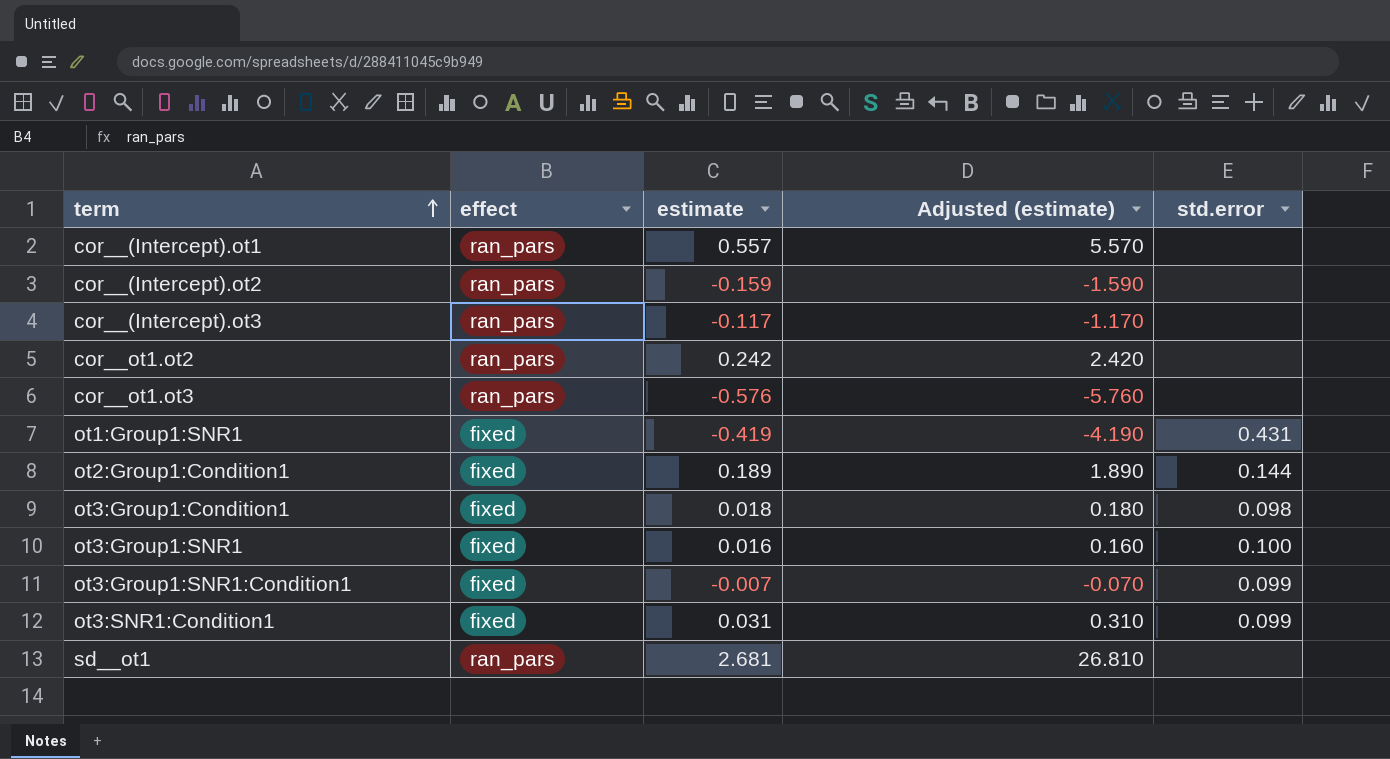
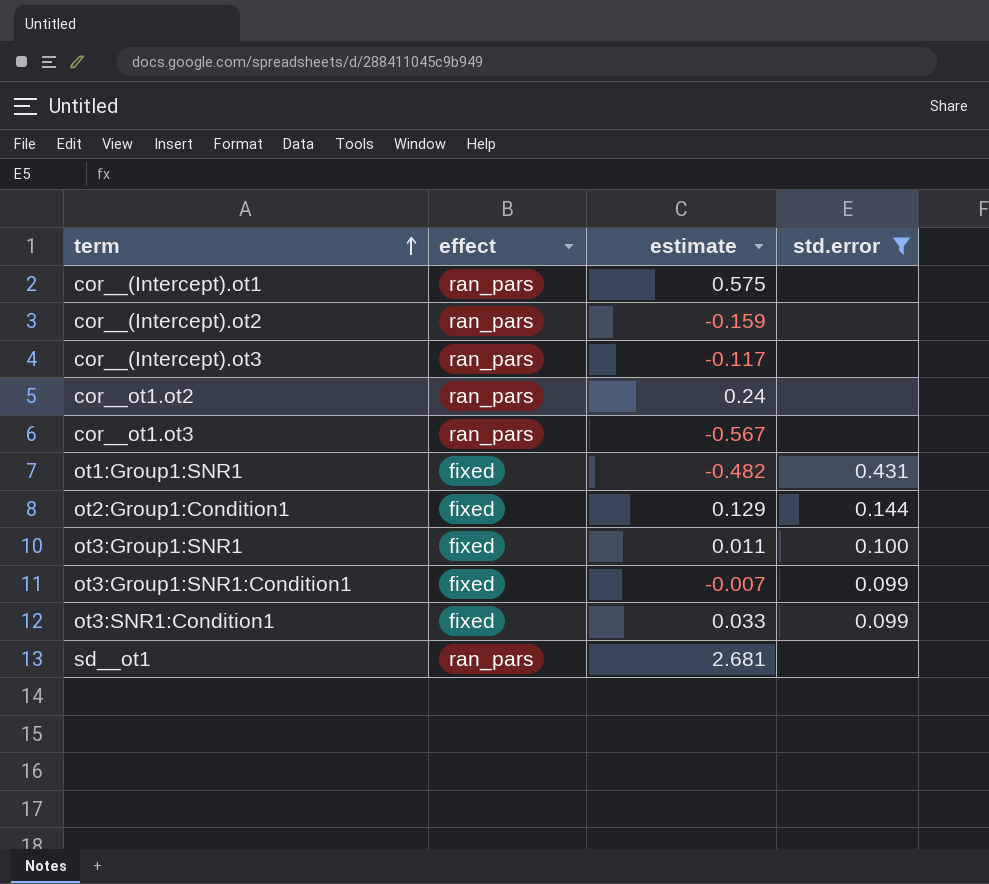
filter: none -> std.error != 0.098
column Adjusted (estimate) | formula: [estimate] * 10 -> none
cor__(Intercept).ot1 | estimate: 0.557 -> 0.575
cor__ot1.ot2 | estimate: 0.242 -> 0.24
cor__ot1.ot3 | estimate: -0.576 -> -0.567
ot1:Group1:SNR1 | estimate: -0.419 -> -0.482
ot2:Group1:Condition1 | estimate: 0.189 -> 0.129
ot3:Group1:SNR1 | estimate: 0.016 -> 0.011
ot3:SNR1:Condition1 | estimate: 0.031 -> 0.033

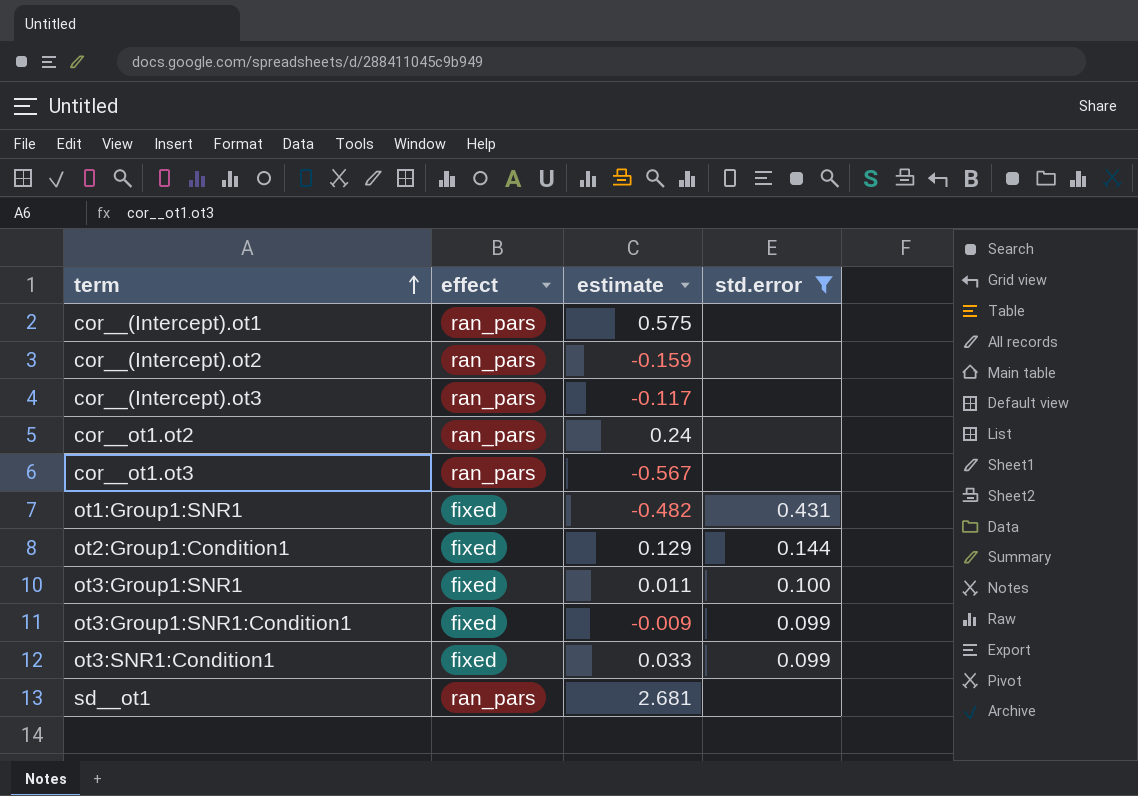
ot3:Group1:SNR1:Condition1 | estimate: -0.007 -> -0.009

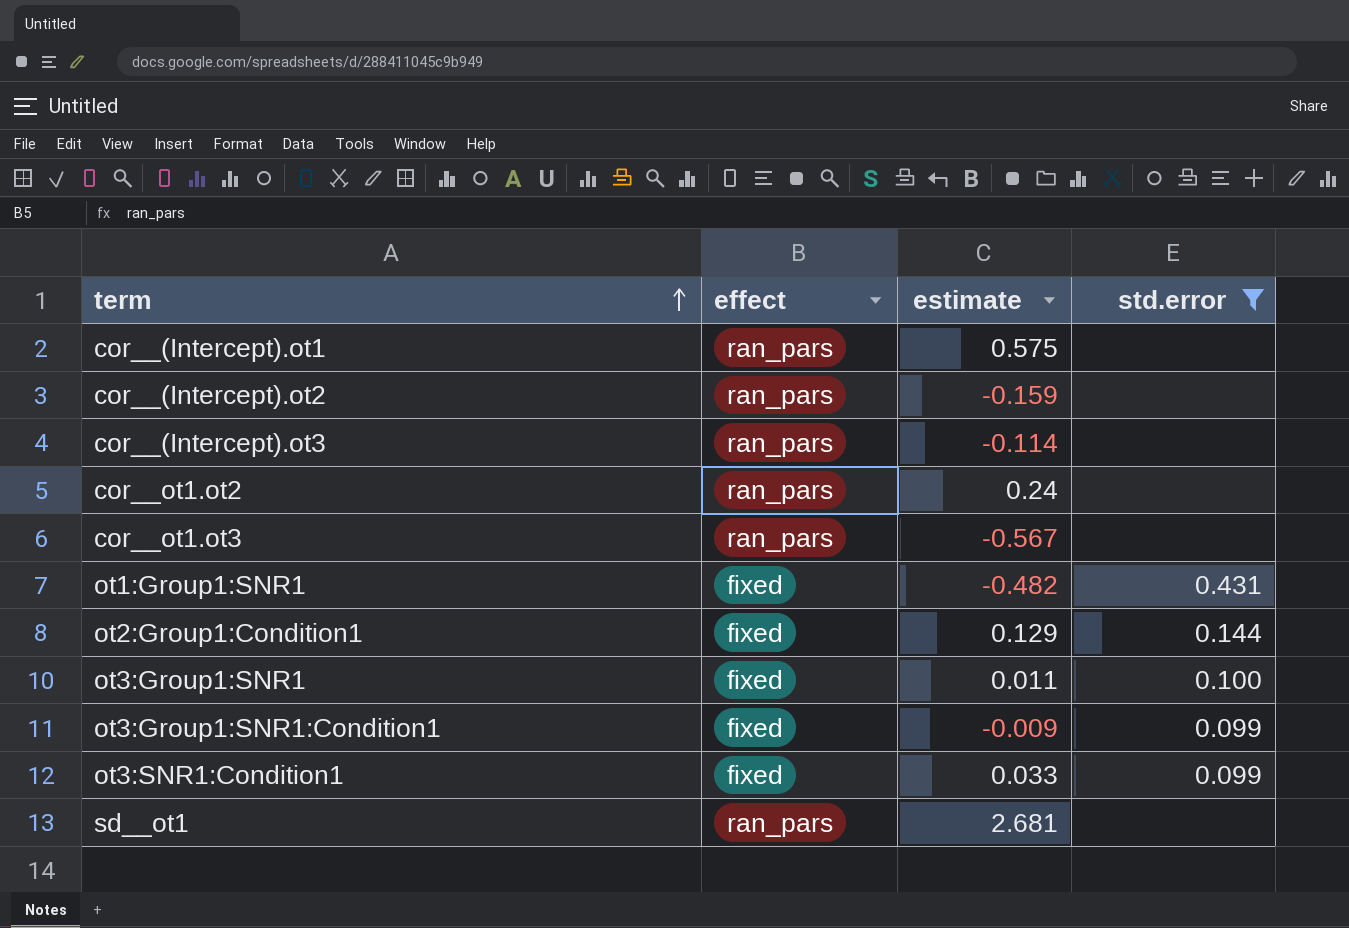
cor__(Intercept).ot3 | estimate: -0.117 -> -0.114

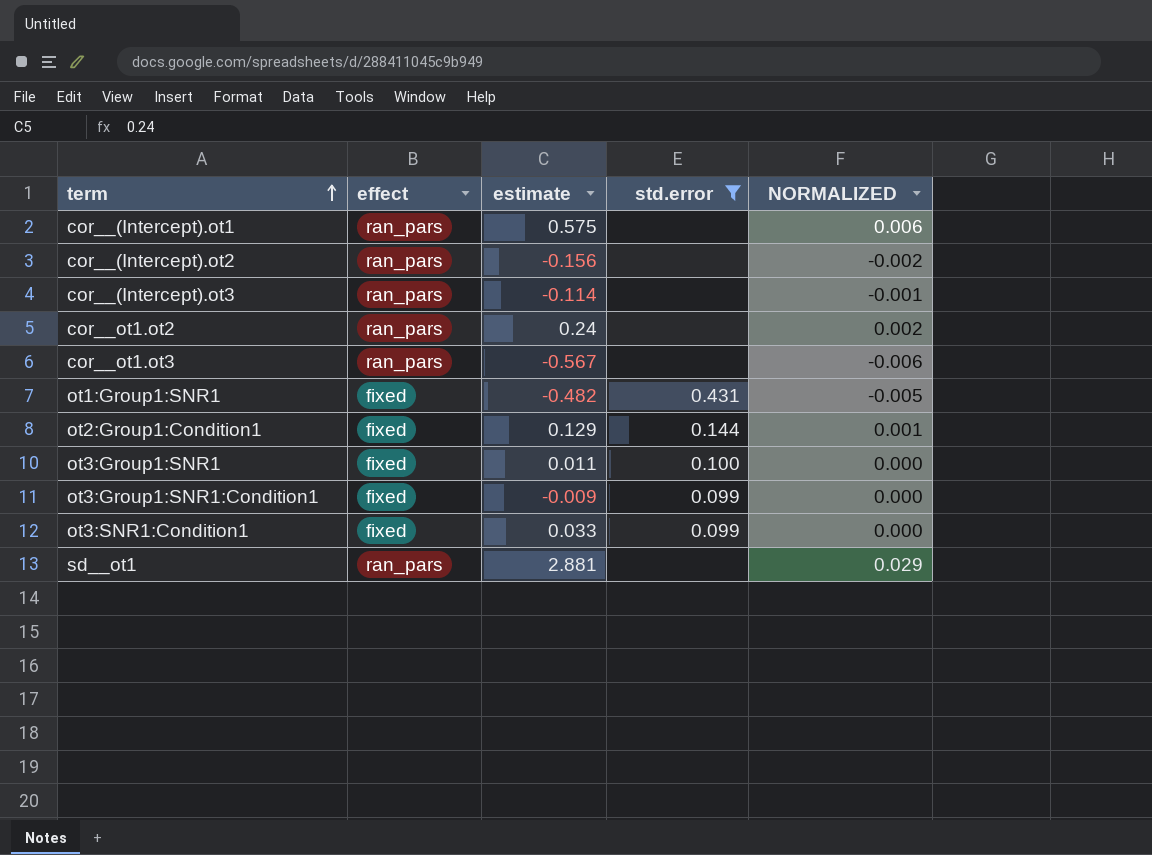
column NORMALIZED | formula: none -> [estimate] * 0.01
cor__(Intercept).ot2 | estimate: -0.159 -> -0.156
sd__ot1 | estimate: 2.681 -> 2.881

